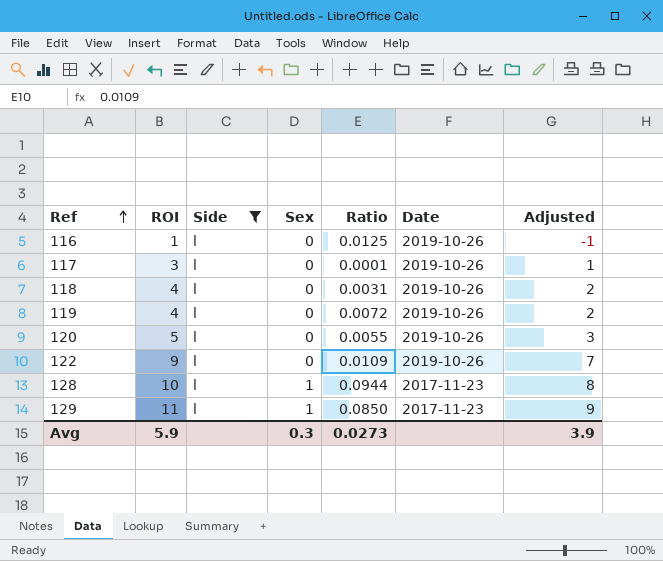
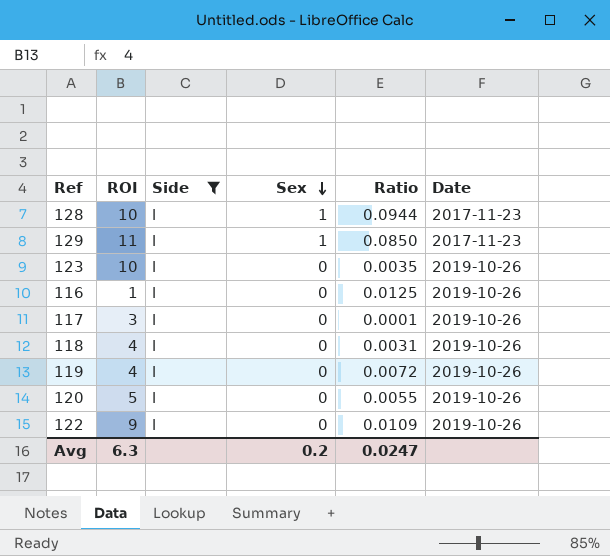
row order: Ref ascending -> Sex descending
column Adjusted | formula: [ROI] - 2 -> none
row 123: none -> 10 | l | 0 | 0.0035 | 2019-10-26
Avg | ROI: 5.9 -> 6.3
Avg | Sex: 0.3 -> 0.2
Avg | Ratio: 0.0273 -> 0.0247

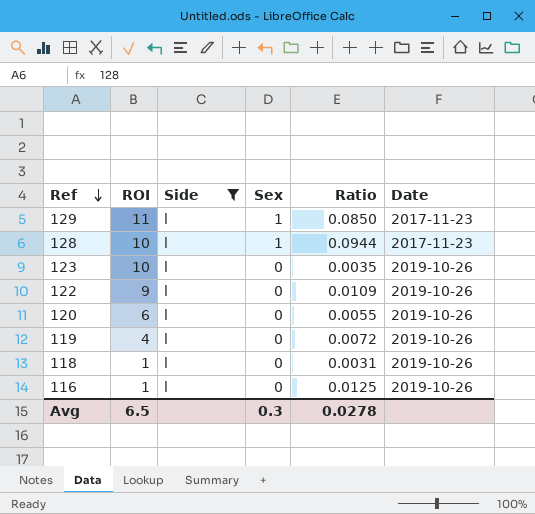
row order: Sex descending -> Ref descending
row 117: 3 | l | 0 | 0.0001 | 2019-10-26 -> none
120 | ROI: 5 -> 6
118 | ROI: 4 -> 1
Avg | ROI: 6.3 -> 6.5
Avg | Sex: 0.2 -> 0.3
Avg | Ratio: 0.0247 -> 0.0278

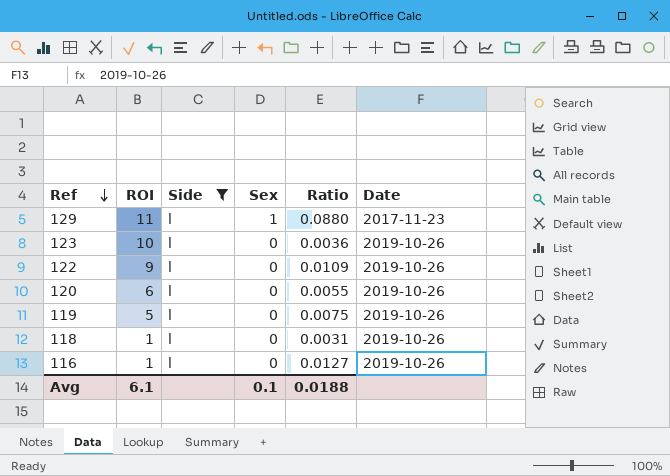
row 128: 10 | l | 1 | 0.0944 | 2017-11-23 -> none
129 | Ratio: 0.0850 -> 0.0880
123 | Ratio: 0.0035 -> 0.0036
119 | ROI: 4 -> 5
119 | Ratio: 0.0072 -> 0.0075
116 | Ratio: 0.0125 -> 0.0127
Avg | ROI: 6.5 -> 6.1
Avg | Sex: 0.3 -> 0.1
Avg | Ratio: 0.0278 -> 0.0188

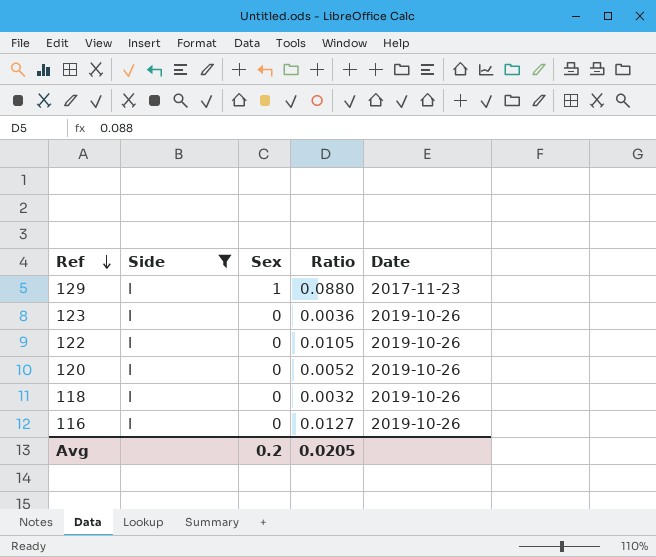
column ROI | position: 2 -> none
row 119: 5 | l | 0 | 0.0075 | 2019-10-26 -> none
122 | Ratio: 0.0109 -> 0.0105
120 | Ratio: 0.0055 -> 0.0052
118 | Ratio: 0.0031 -> 0.0032
Avg | Sex: 0.1 -> 0.2
Avg | Ratio: 0.0188 -> 0.0205

